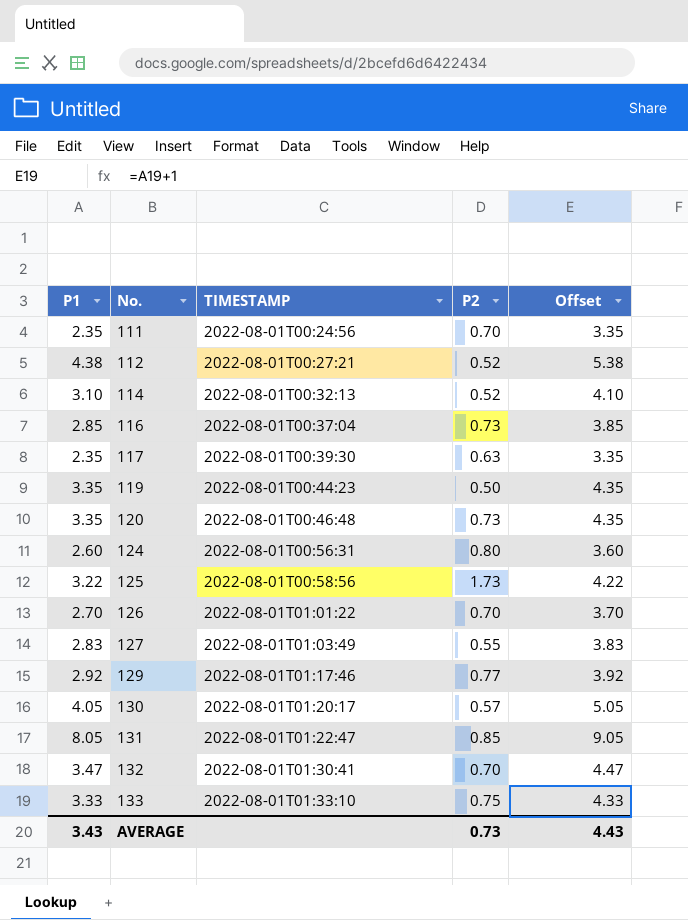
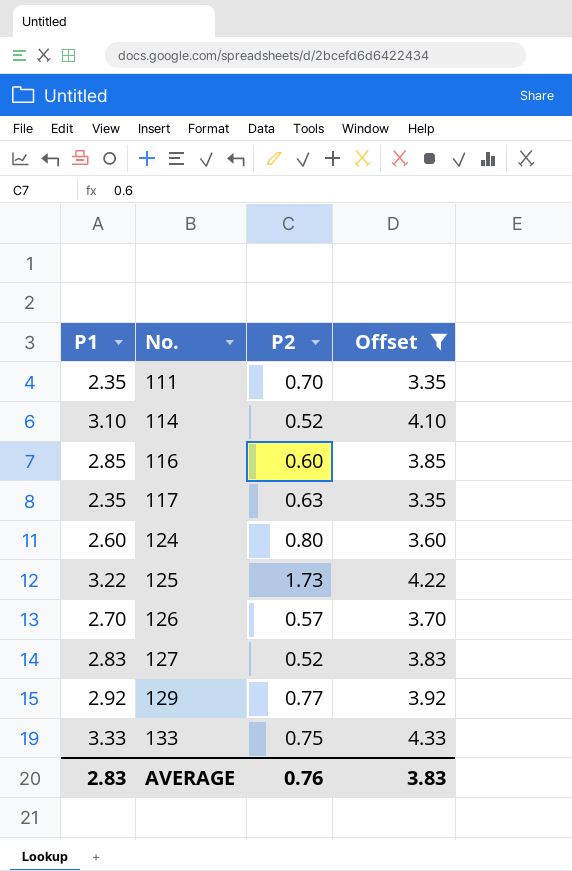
filter: none -> Offset <= 4.33
column TIMESTAMP | position: 3 -> none
116 | P2: 0.73 -> 0.60
126 | P2: 0.70 -> 0.57
127 | P2: 0.55 -> 0.52
AVERAGE | P1: 3.43 -> 2.83
AVERAGE | P2: 0.73 -> 0.76
AVERAGE | Offset: 4.43 -> 3.83

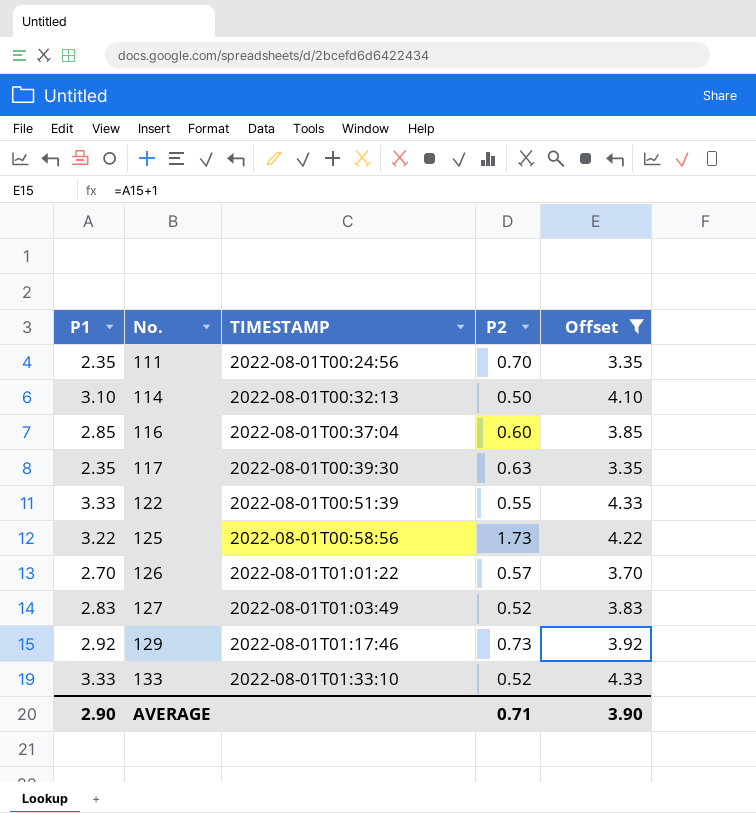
column TIMESTAMP | position: none -> 3
row 124: 2.60 | 0.80 | 3.60 -> none
114 | P2: 0.52 -> 0.50
row 122: none -> 3.33 | 2022-08-01T00:51:39 | 0.55 | 4.33
129 | P2: 0.77 -> 0.73
133 | P2: 0.75 -> 0.52
AVERAGE | P1: 2.83 -> 2.90
AVERAGE | P2: 0.76 -> 0.71
AVERAGE | Offset: 3.83 -> 3.90

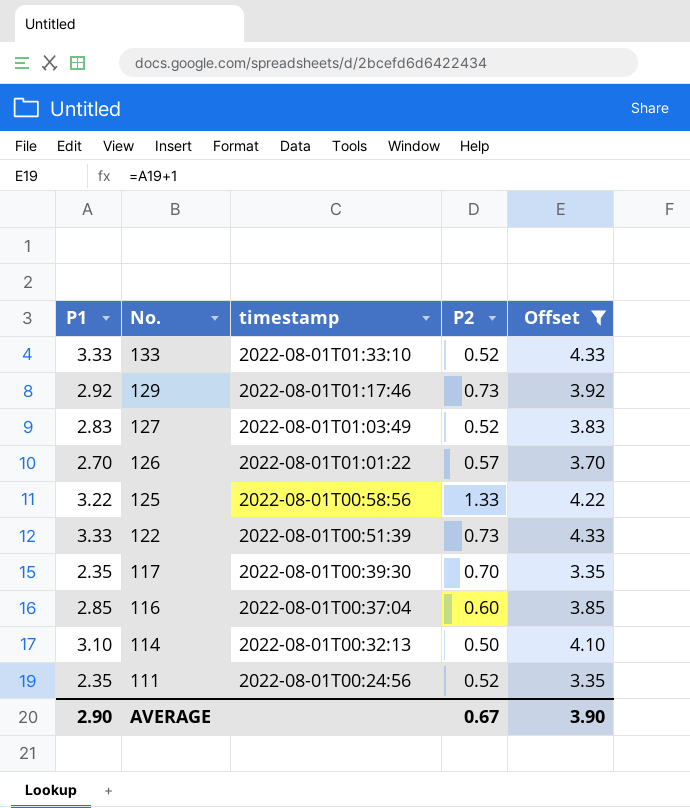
row order: No. ascending -> No. descending
column name: TIMESTAMP -> timestamp
125 | P2: 1.73 -> 1.33
122 | P2: 0.55 -> 0.73
117 | P2: 0.63 -> 0.70
111 | P2: 0.70 -> 0.52
AVERAGE | P2: 0.71 -> 0.67

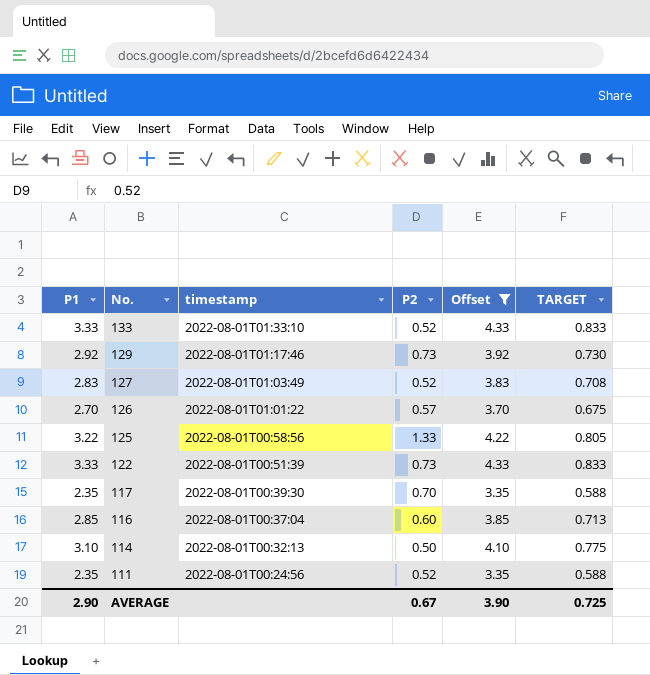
column TARGET | formula: none -> [P1] * 0.25

